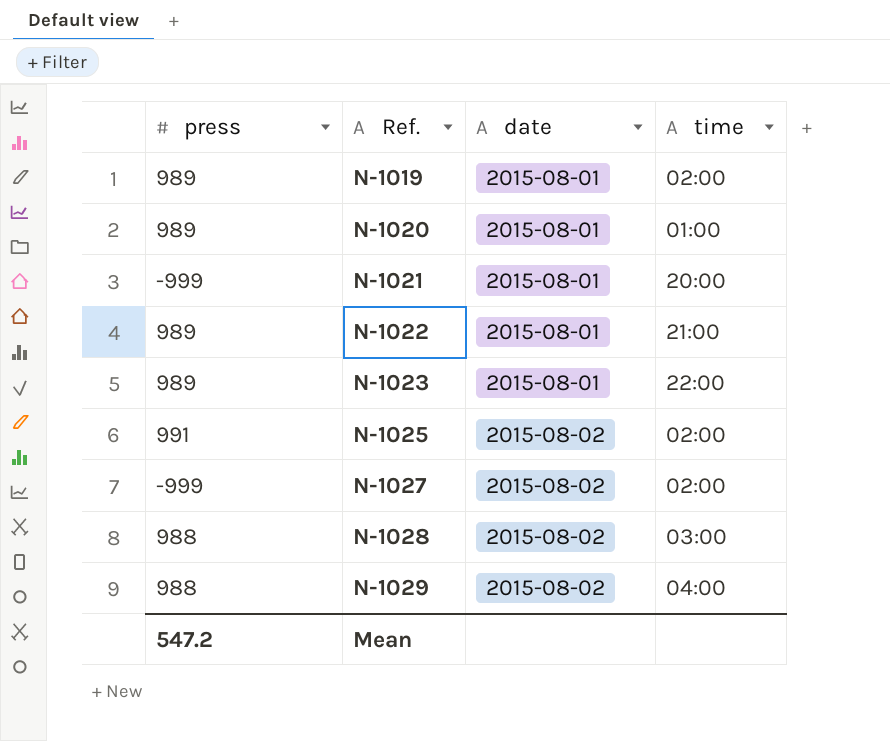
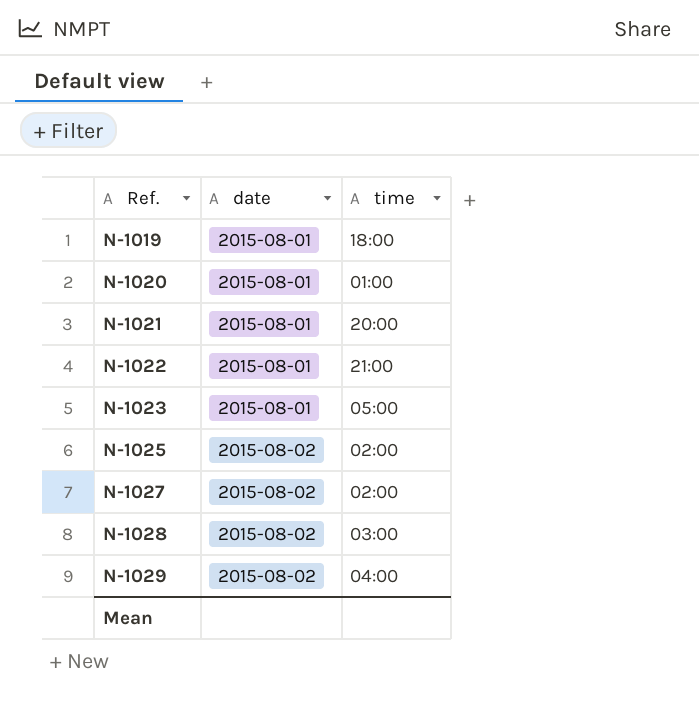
column press | position: 1 -> none
N-1019 | time: 02:00 -> 18:00
N-1023 | time: 22:00 -> 05:00

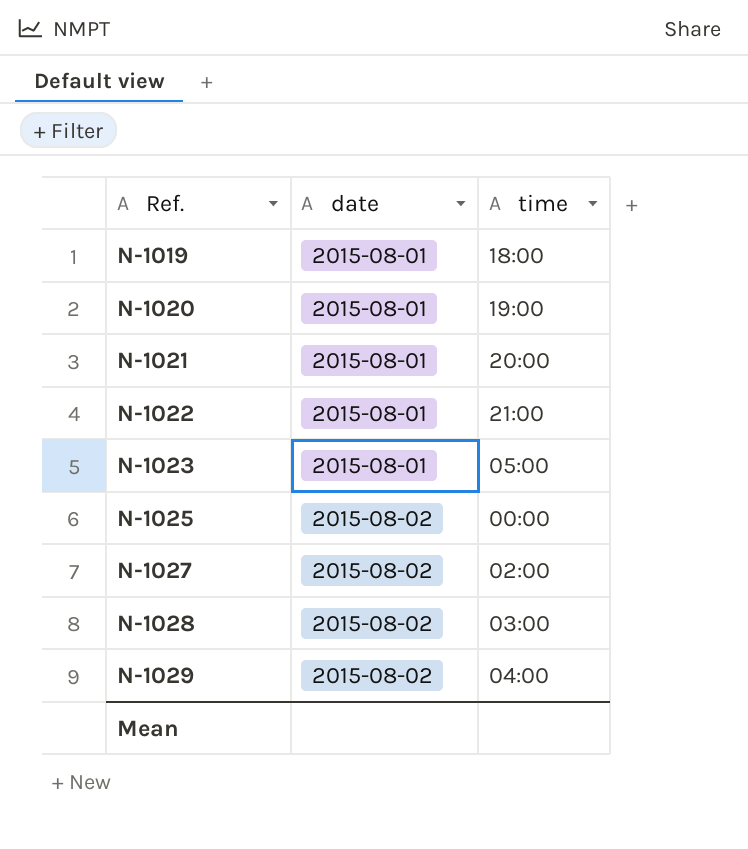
N-1020 | time: 01:00 -> 19:00
N-1025 | time: 02:00 -> 00:00

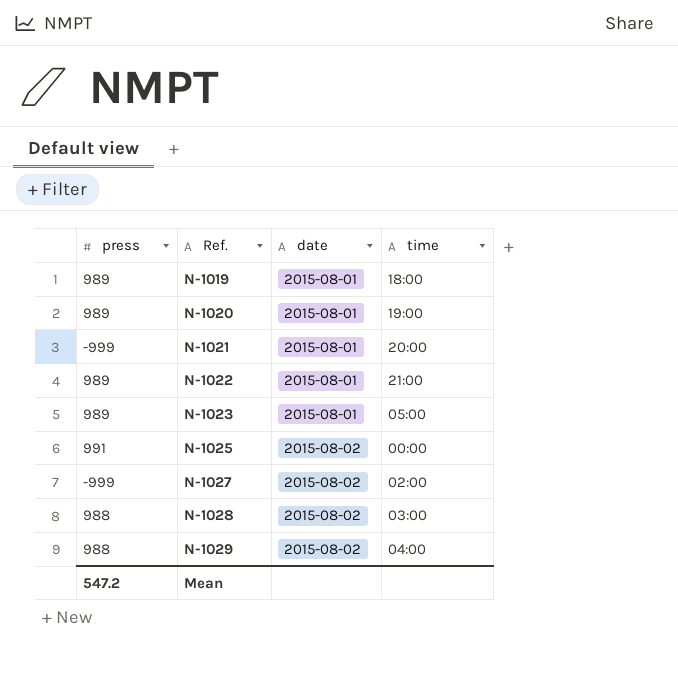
column press | position: none -> 1

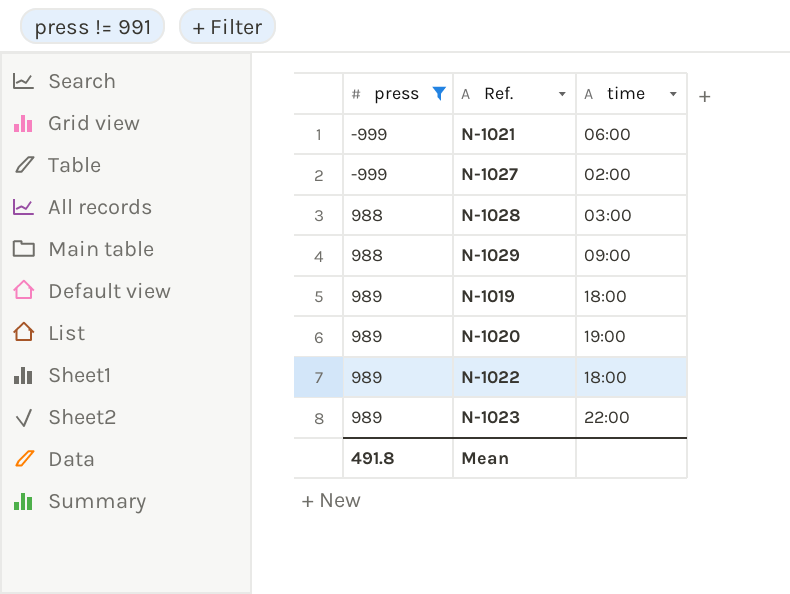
filter: none -> press != 991
row order: Ref. ascending -> press ascending
column date | position: 3 -> none
N-1021 | time: 20:00 -> 06:00
N-1029 | time: 04:00 -> 09:00
N-1022 | time: 21:00 -> 18:00
N-1023 | time: 05:00 -> 22:00
Mean | press: 547.2 -> 491.8

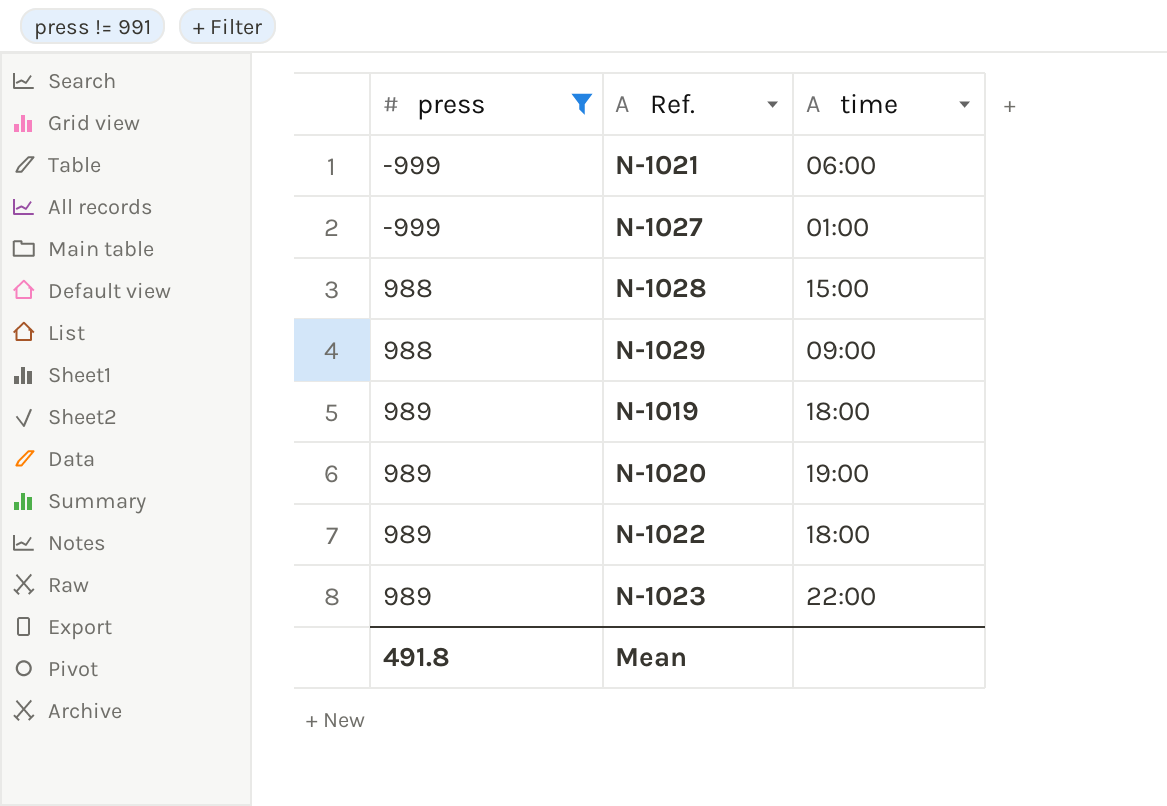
N-1027 | time: 02:00 -> 01:00
N-1028 | time: 03:00 -> 15:00

